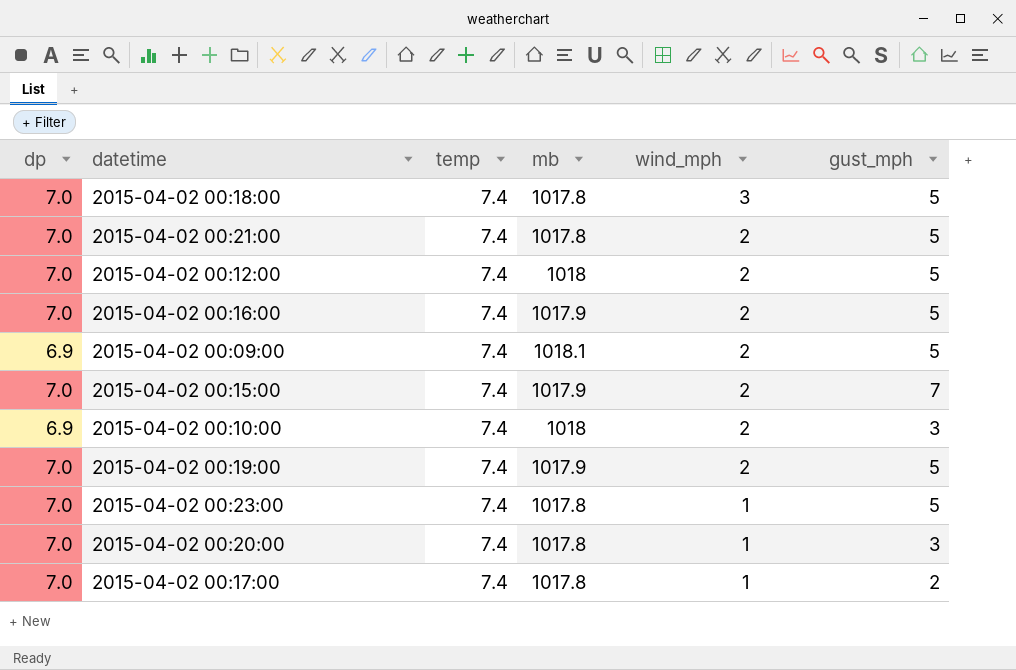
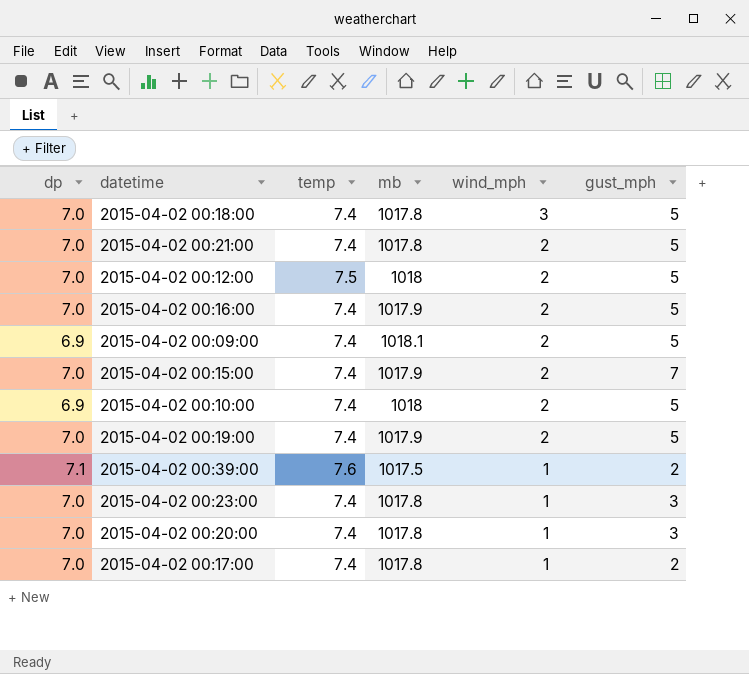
2015-04-02 00:12:00 | temp: 7.4 -> 7.5
2015-04-02 00:10:00 | gust_mph: 3 -> 5
row 2015-04-02 00:39:00: none -> 7.1 | 7.6 | 1017.5 | 1 | 2
2015-04-02 00:23:00 | gust_mph: 5 -> 3

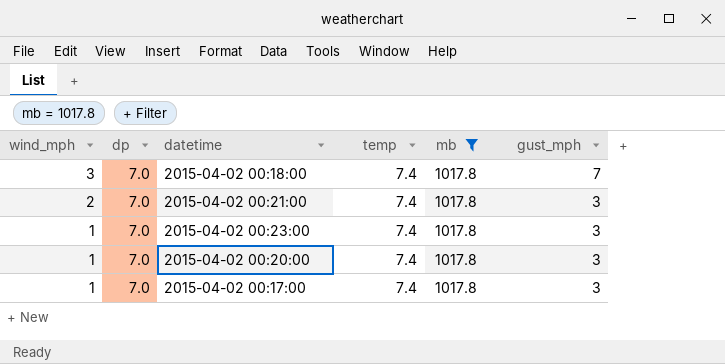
filter: none -> mb = 1017.8
column wind_mph | position: 5 -> 1
2015-04-02 00:18:00 | gust_mph: 5 -> 7
2015-04-02 00:21:00 | gust_mph: 5 -> 3
2015-04-02 00:17:00 | gust_mph: 2 -> 3

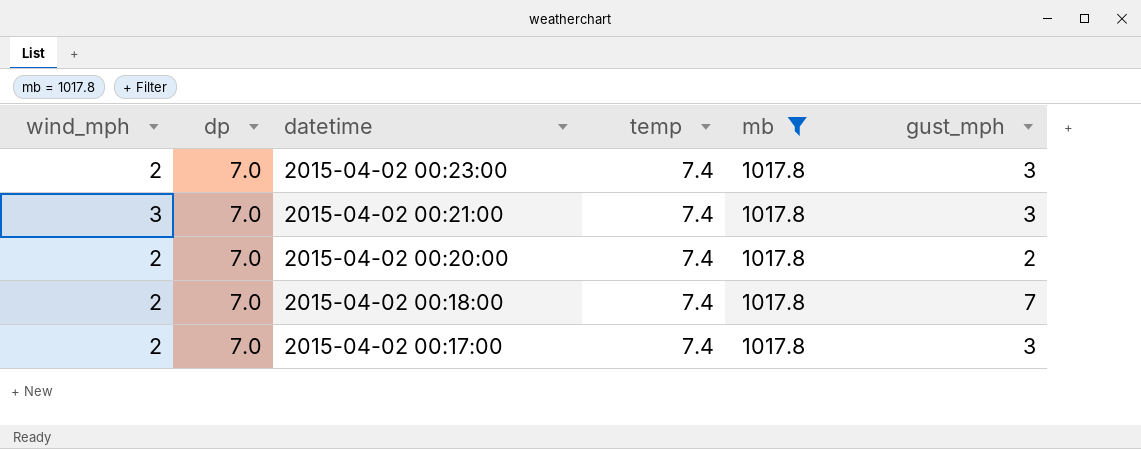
row order: wind_mph descending -> datetime descending
2015-04-02 00:23:00 | wind_mph: 1 -> 2
2015-04-02 00:21:00 | wind_mph: 2 -> 3
2015-04-02 00:20:00 | wind_mph: 1 -> 2
2015-04-02 00:20:00 | gust_mph: 3 -> 2
2015-04-02 00:18:00 | wind_mph: 3 -> 2
2015-04-02 00:17:00 | wind_mph: 1 -> 2

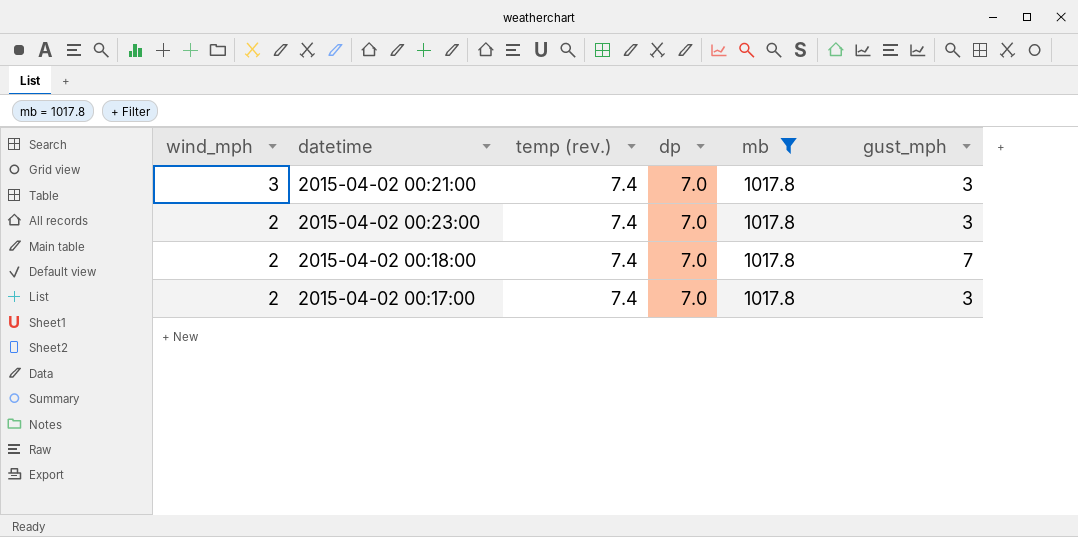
row order: datetime descending -> wind_mph descending
column name: temp -> temp (rev.)
column dp | position: 2 -> 4
row 2015-04-02 00:20:00: 2 | 7.0 | 7.4 | 1017.8 | 2 -> none

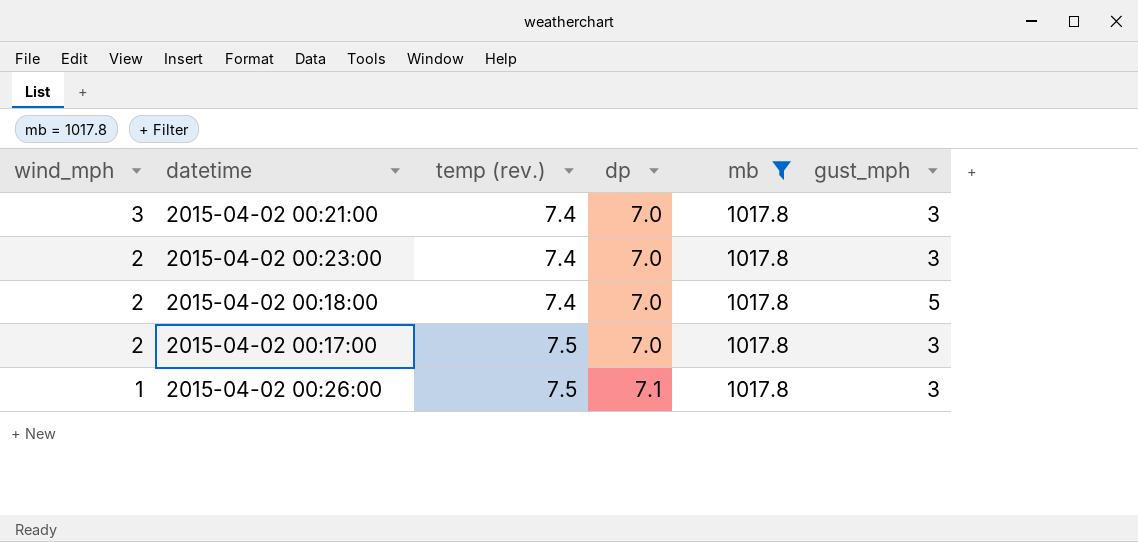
2015-04-02 00:18:00 | gust_mph: 7 -> 5
2015-04-02 00:17:00 | temp (rev.): 7.4 -> 7.5
row 2015-04-02 00:26:00: none -> 1 | 7.5 | 7.1 | 1017.8 | 3

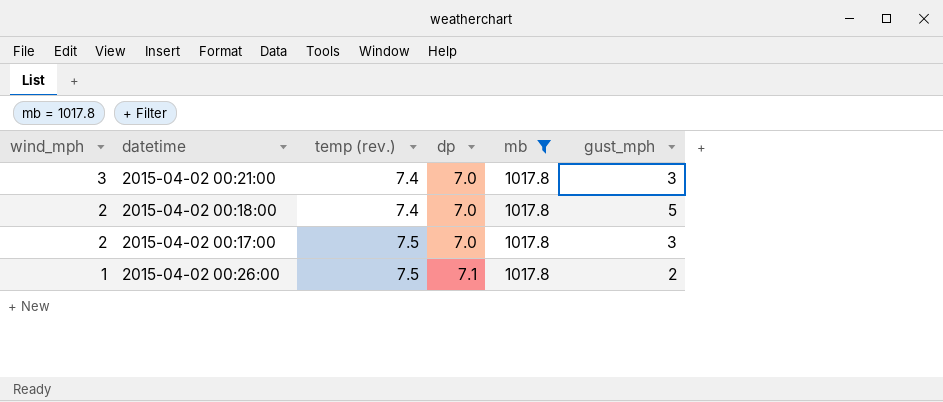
row 2015-04-02 00:23:00: 2 | 7.4 | 7.0 | 1017.8 | 3 -> none
2015-04-02 00:26:00 | gust_mph: 3 -> 2

